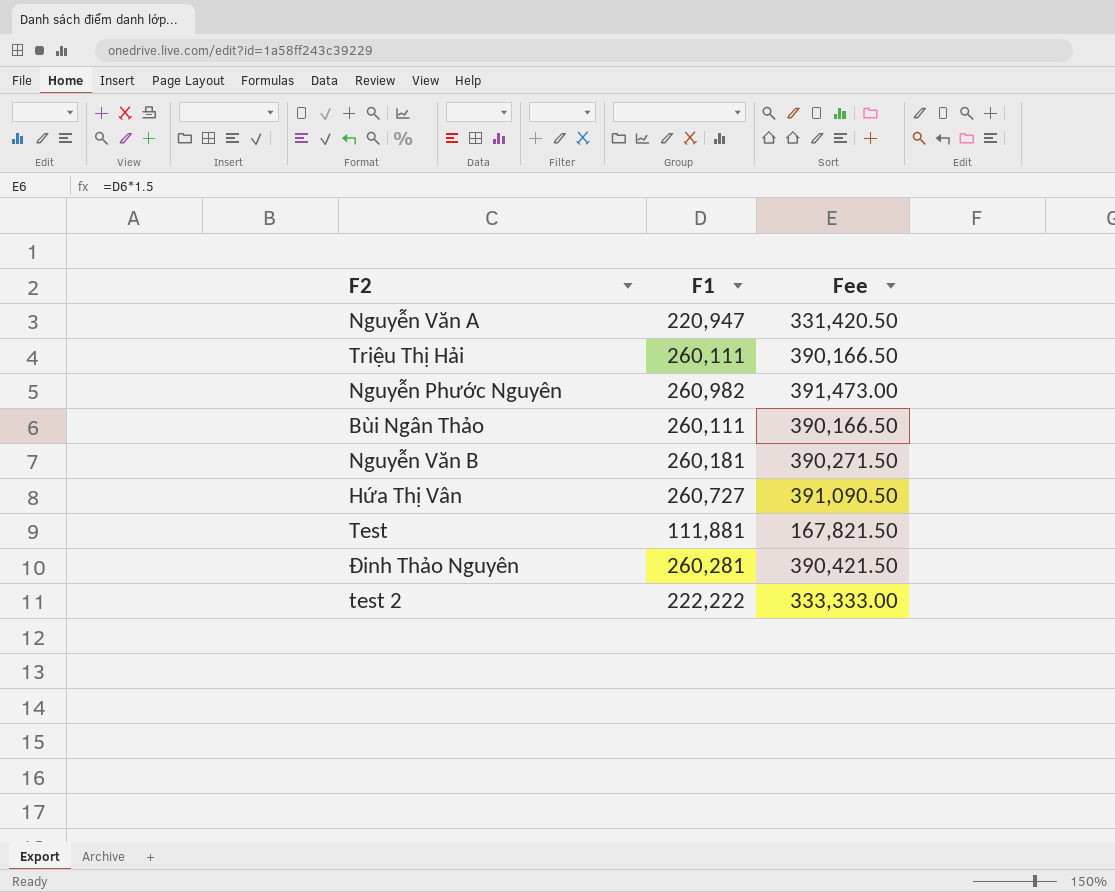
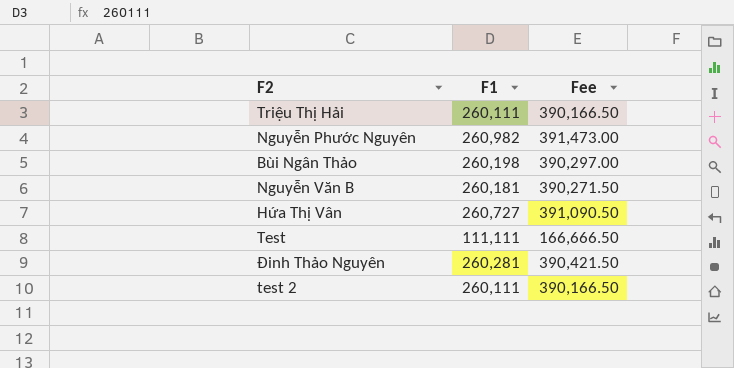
row Nguyễn Văn A: 220,947 | 331,420.50 -> none
Bùi Ngân Thảo | F1: 260,111 -> 260,198
Bùi Ngân Thảo | Fee: 390,166.50 -> 390,297.00
Test | F1: 111,881 -> 111,111
Test | Fee: 167,821.50 -> 166,666.50
test 2 | F1: 222,222 -> 260,111
test 2 | Fee: 333,333.00 -> 390,166.50

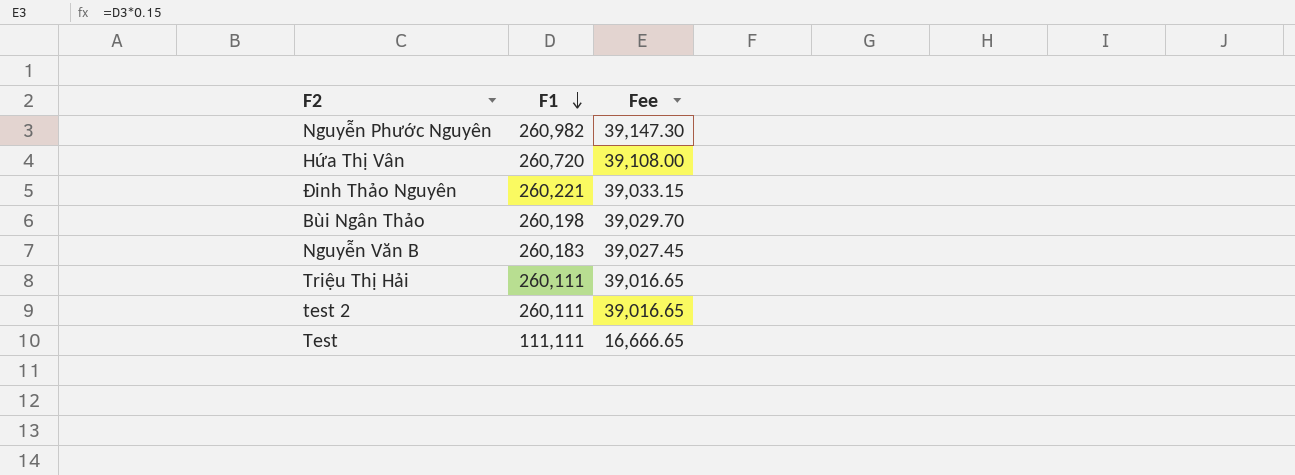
row order: none -> F1 descending
column Fee | formula: [F1] * 1.5 -> [F1] * 0.15
Hứa Thị Vân | F1: 260,727 -> 260,720
Đinh Thảo Nguyên | F1: 260,281 -> 260,221
Nguyễn Văn B | F1: 260,181 -> 260,183

